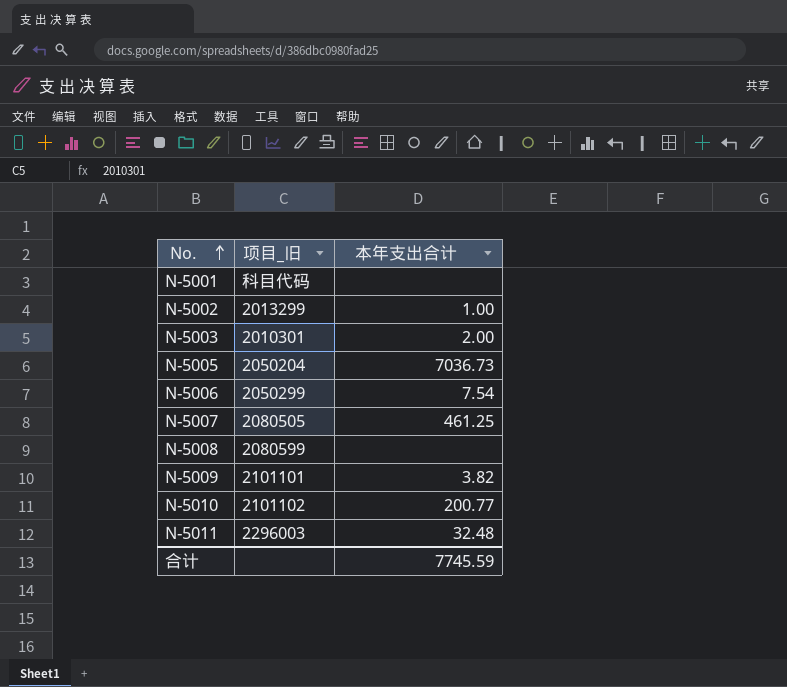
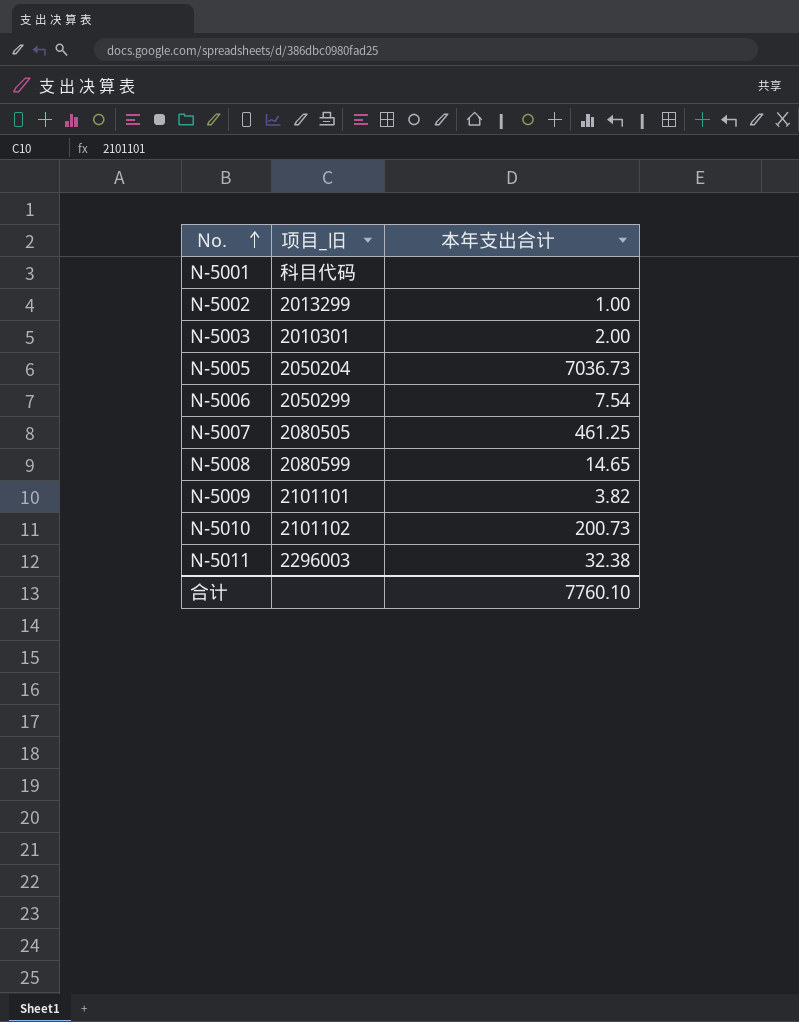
N-5008 | 本年支出合计: none -> 14.65
N-5010 | 本年支出合计: 200.77 -> 200.73
N-5011 | 本年支出合计: 32.48 -> 32.38
合计 | 本年支出合计: 7745.59 -> 7760.10

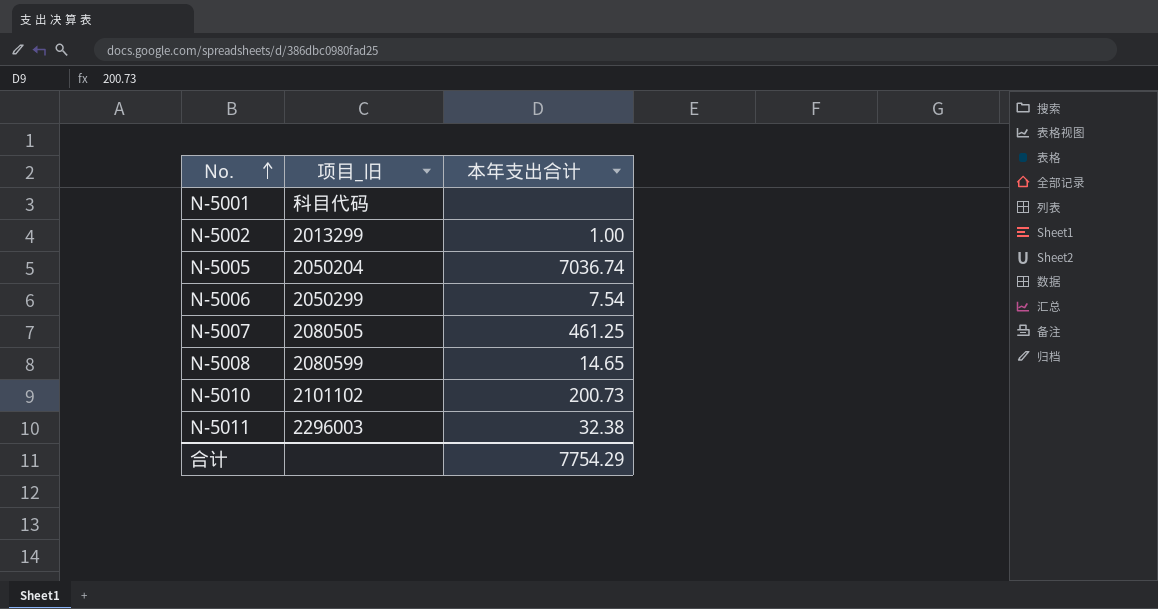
row N-5003: 2010301 | 2.00 -> none
row N-5009: 2101101 | 3.82 -> none
N-5005 | 本年支出合计: 7036.73 -> 7036.74
合计 | 本年支出合计: 7760.10 -> 7754.29

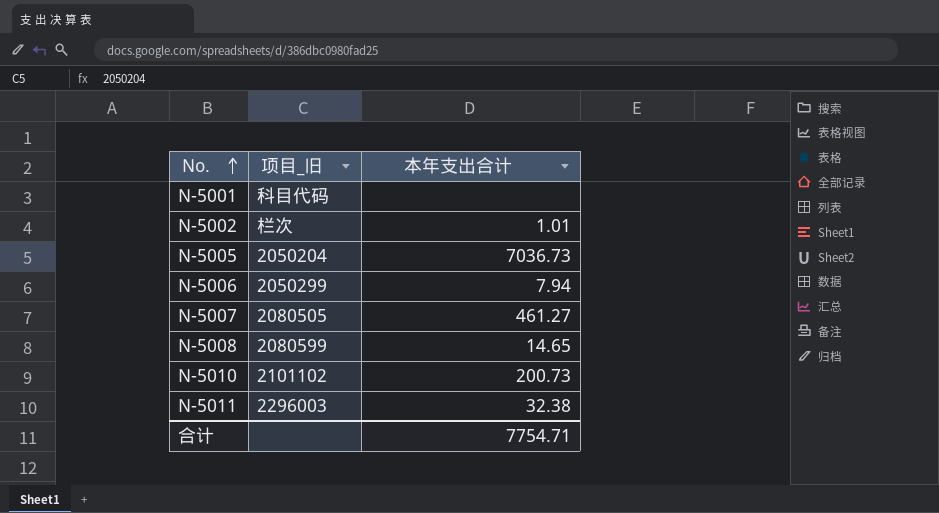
N-5002 | 项目_旧: 2013299 -> 栏次
N-5002 | 本年支出合计: 1.00 -> 1.01
N-5005 | 本年支出合计: 7036.74 -> 7036.73
N-5006 | 本年支出合计: 7.54 -> 7.94
N-5007 | 本年支出合计: 461.25 -> 461.27
合计 | 本年支出合计: 7754.29 -> 7754.71

